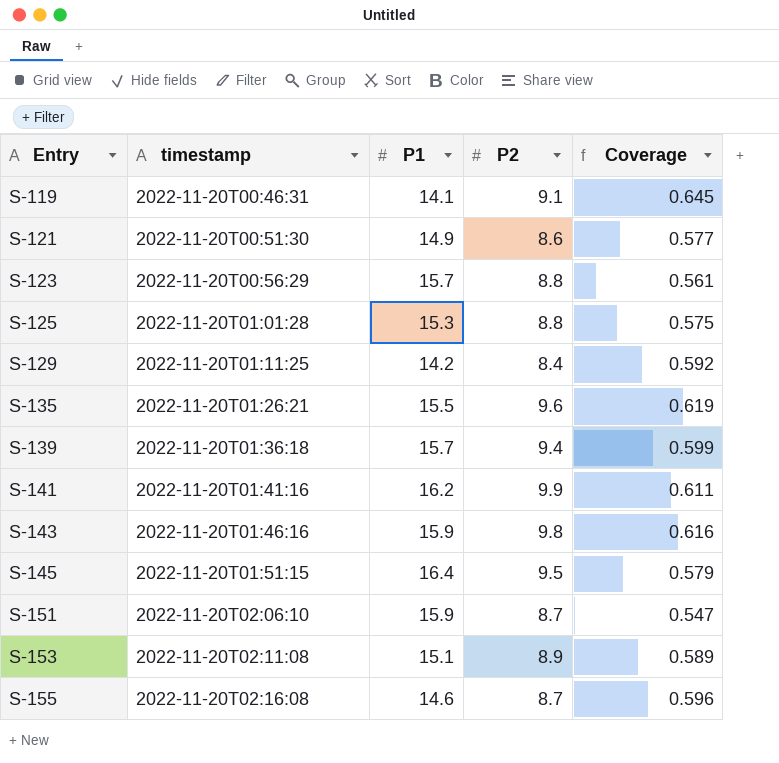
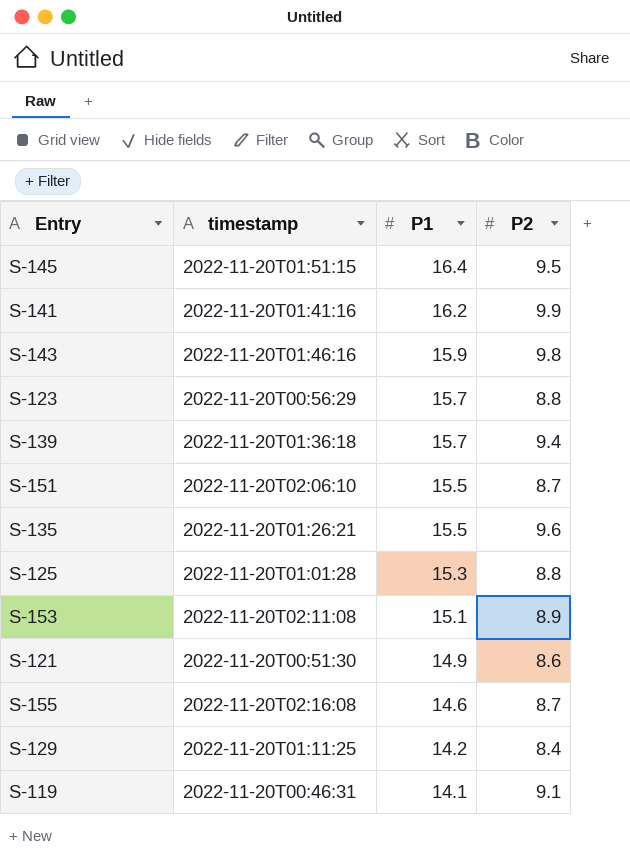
row order: Entry ascending -> P1 descending
column Coverage | formula: [P2] / [P1] -> none
S-151 | P1: 15.9 -> 15.5

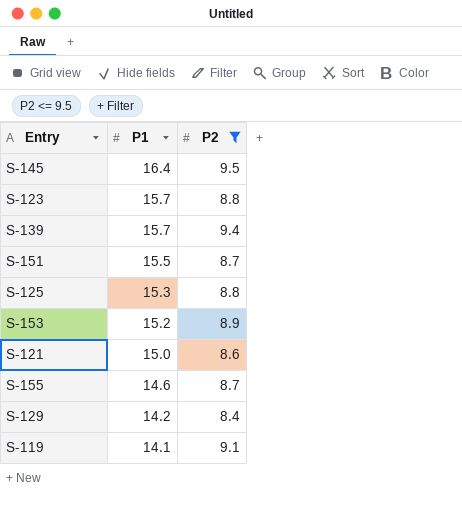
filter: none -> P2 <= 9.5
column timestamp | position: 2 -> none
S-153 | P1: 15.1 -> 15.2
S-121 | P1: 14.9 -> 15.0

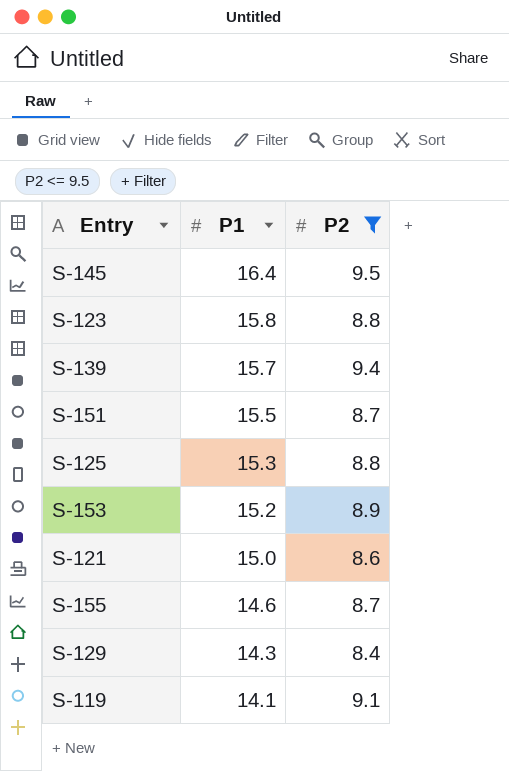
S-123 | P1: 15.7 -> 15.8
S-129 | P1: 14.2 -> 14.3

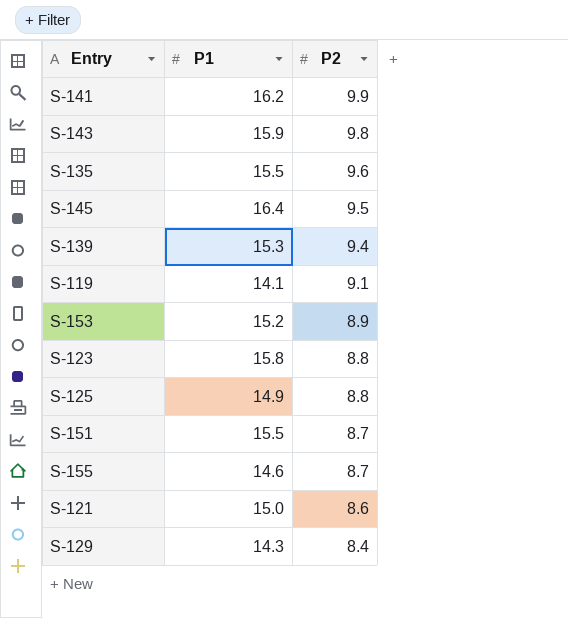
filter: P2 <= 9.5 -> none
row order: P1 descending -> P2 descending
S-139 | P1: 15.7 -> 15.3
S-125 | P1: 15.3 -> 14.9

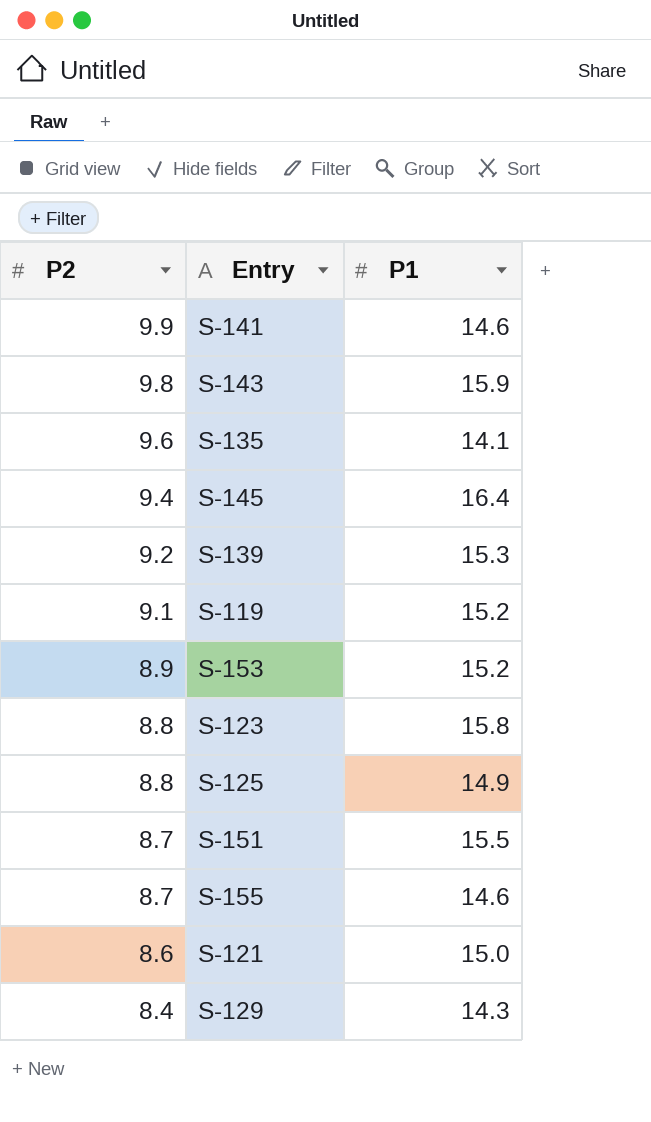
column P2 | position: 3 -> 1
S-141 | P1: 16.2 -> 14.6
S-135 | P1: 15.5 -> 14.1
S-145 | P2: 9.5 -> 9.4
S-139 | P2: 9.4 -> 9.2
S-119 | P1: 14.1 -> 15.2

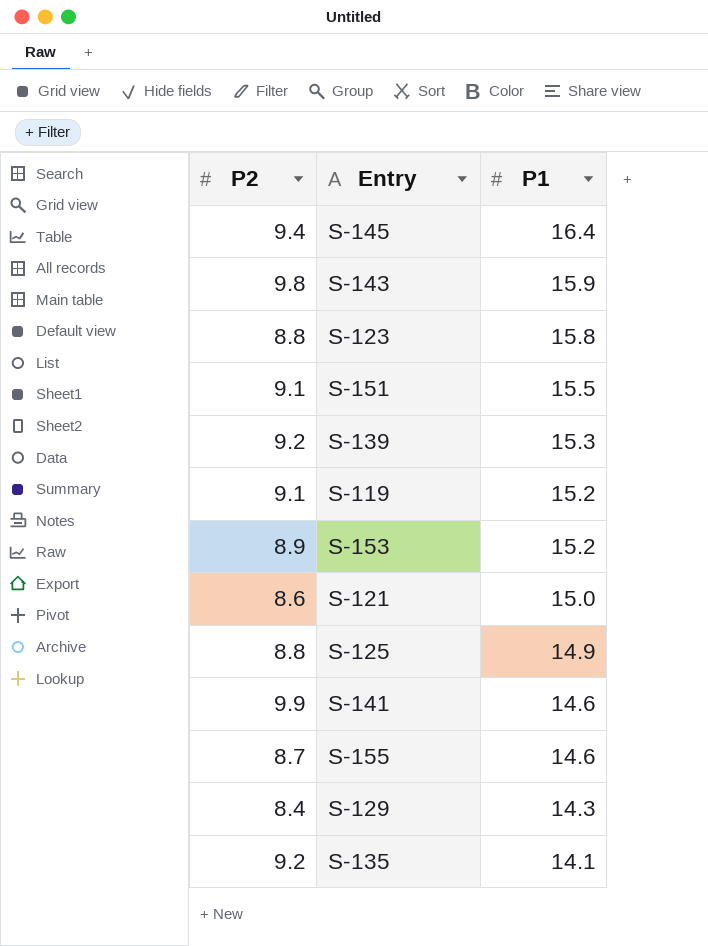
row order: P2 descending -> P1 descending
S-151 | P2: 8.7 -> 9.1
S-135 | P2: 9.6 -> 9.2

